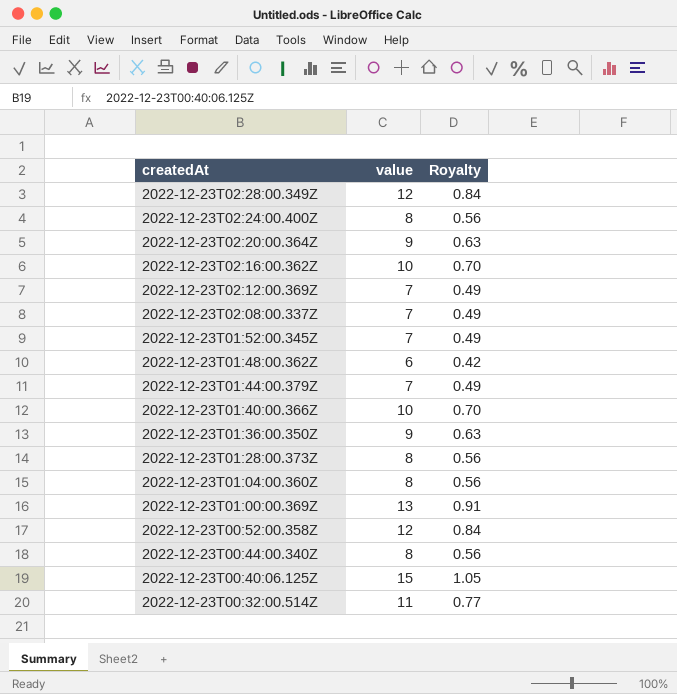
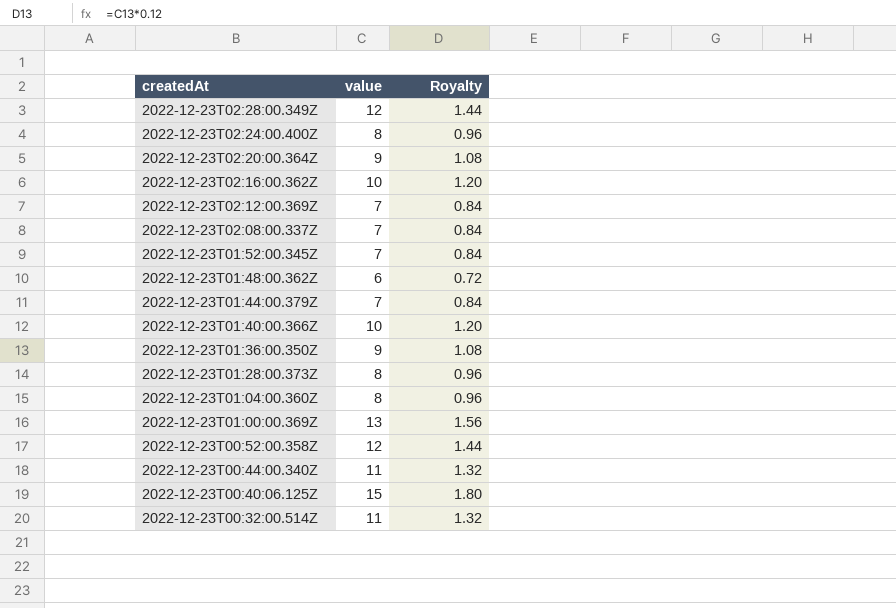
column Royalty | formula: [value] * 0.07 -> [value] * 0.12
2022-12-23T00:44:00.340Z | value: 8 -> 11

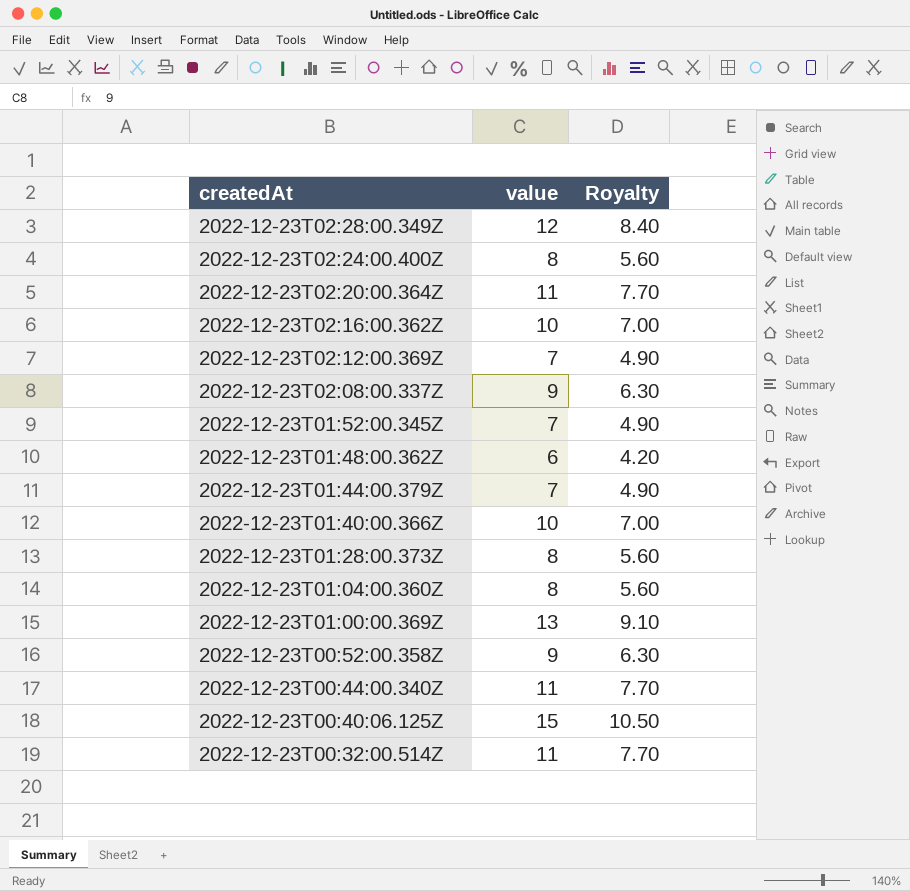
column Royalty | formula: [value] * 0.12 -> [value] * 0.7
row 2022-12-23T01:36:00.350Z: 9 | 1.08 -> none
2022-12-23T02:20:00.364Z | value: 9 -> 11
2022-12-23T02:08:00.337Z | value: 7 -> 9
2022-12-23T00:52:00.358Z | value: 12 -> 9

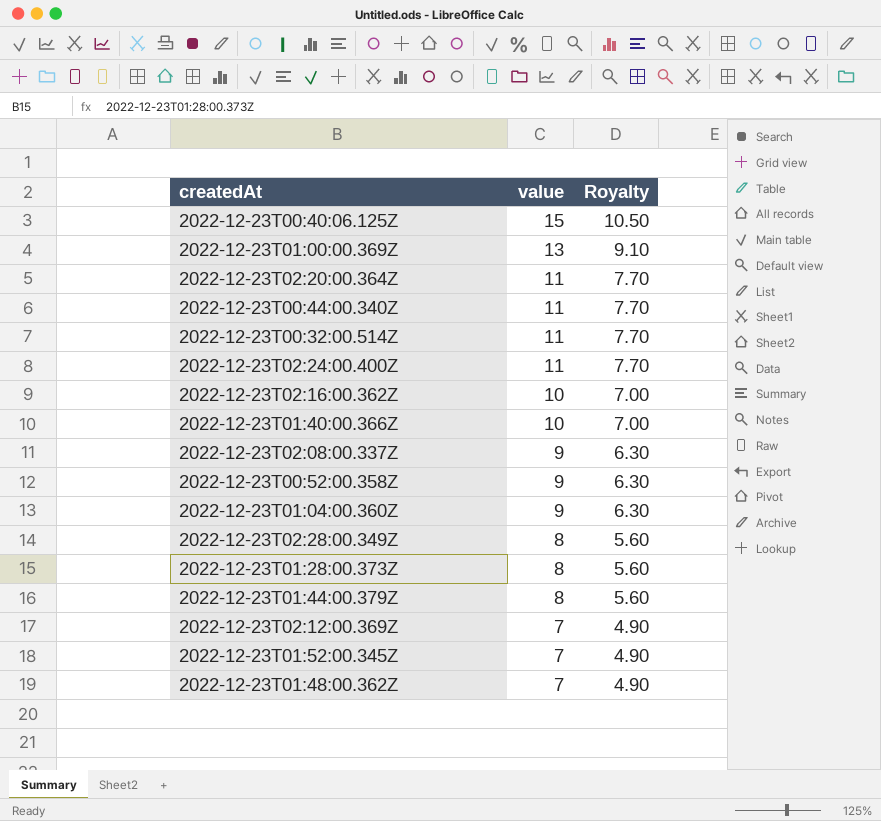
row order: createdAt descending -> value descending
2022-12-23T02:24:00.400Z | value: 8 -> 11
2022-12-23T02:24:00.400Z | Royalty: 5.60 -> 7.70
2022-12-23T01:04:00.360Z | value: 8 -> 9
2022-12-23T01:04:00.360Z | Royalty: 5.60 -> 6.30
2022-12-23T02:28:00.349Z | value: 12 -> 8
2022-12-23T02:28:00.349Z | Royalty: 8.40 -> 5.60
2022-12-23T01:44:00.379Z | value: 7 -> 8
2022-12-23T01:44:00.379Z | Royalty: 4.90 -> 5.60
2022-12-23T01:48:00.362Z | value: 6 -> 7
2022-12-23T01:48:00.362Z | Royalty: 4.20 -> 4.90

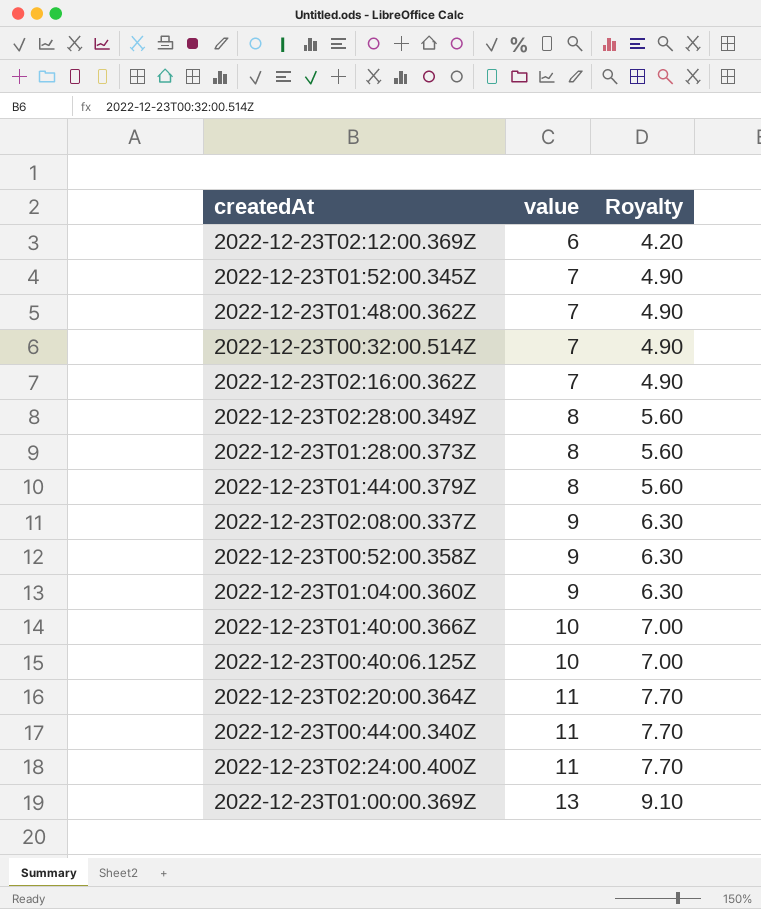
row order: value descending -> value ascending
2022-12-23T02:12:00.369Z | value: 7 -> 6
2022-12-23T02:12:00.369Z | Royalty: 4.90 -> 4.20
2022-12-23T00:32:00.514Z | value: 11 -> 7
2022-12-23T00:32:00.514Z | Royalty: 7.70 -> 4.90
2022-12-23T02:16:00.362Z | value: 10 -> 7
2022-12-23T02:16:00.362Z | Royalty: 7.00 -> 4.90
2022-12-23T00:40:06.125Z | value: 15 -> 10
2022-12-23T00:40:06.125Z | Royalty: 10.50 -> 7.00

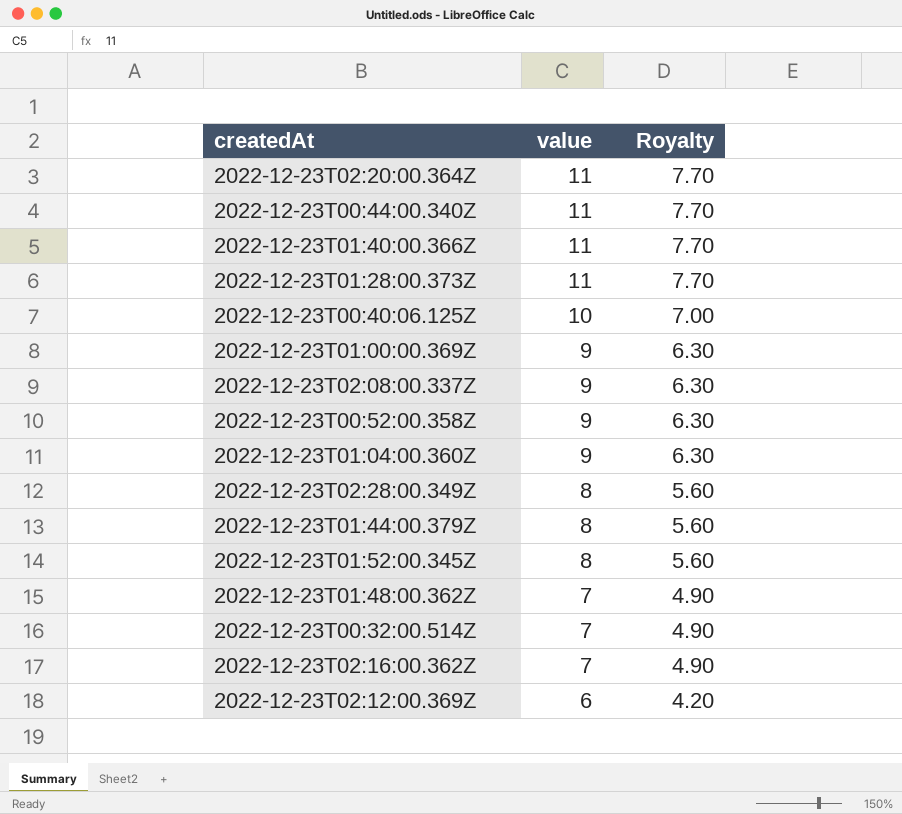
row order: value ascending -> value descending
row 2022-12-23T02:24:00.400Z: 11 | 7.70 -> none
2022-12-23T01:40:00.366Z | value: 10 -> 11
2022-12-23T01:40:00.366Z | Royalty: 7.00 -> 7.70
2022-12-23T01:28:00.373Z | value: 8 -> 11
2022-12-23T01:28:00.373Z | Royalty: 5.60 -> 7.70
2022-12-23T01:00:00.369Z | value: 13 -> 9
2022-12-23T01:00:00.369Z | Royalty: 9.10 -> 6.30
2022-12-23T01:52:00.345Z | value: 7 -> 8
2022-12-23T01:52:00.345Z | Royalty: 4.90 -> 5.60

